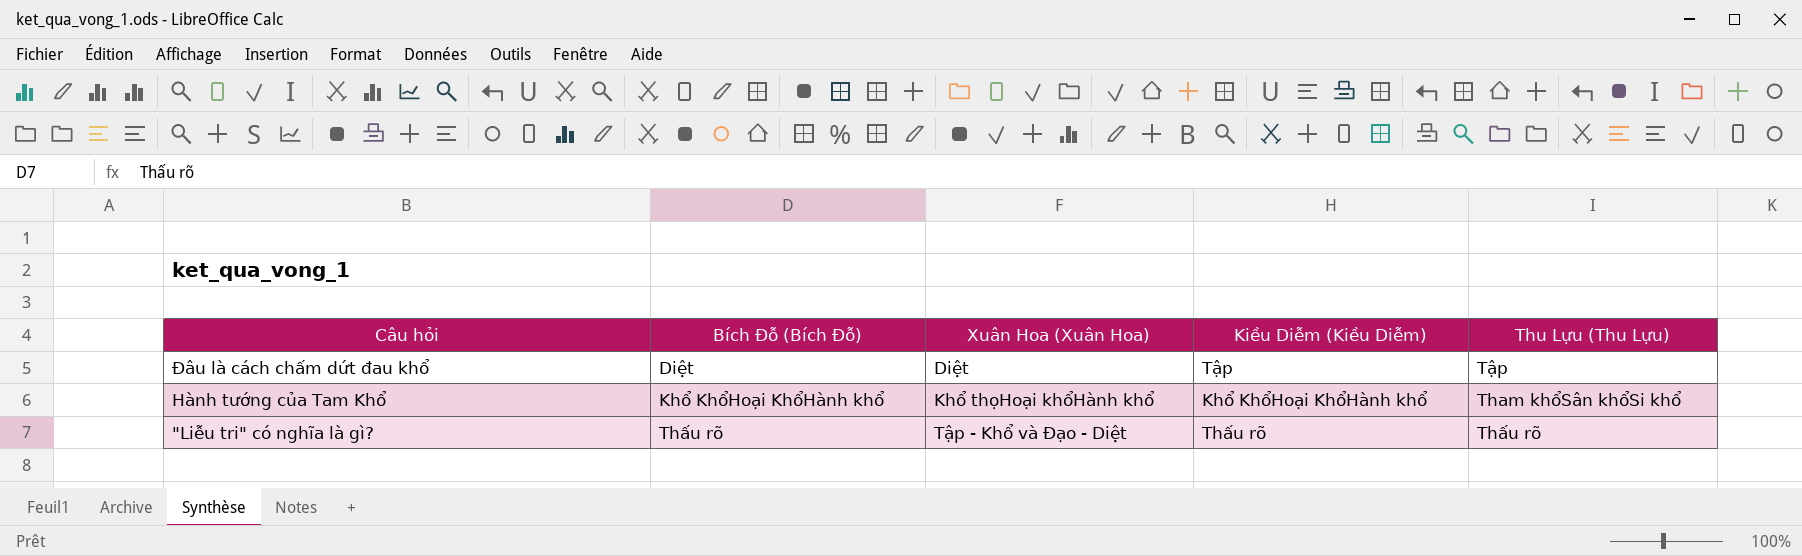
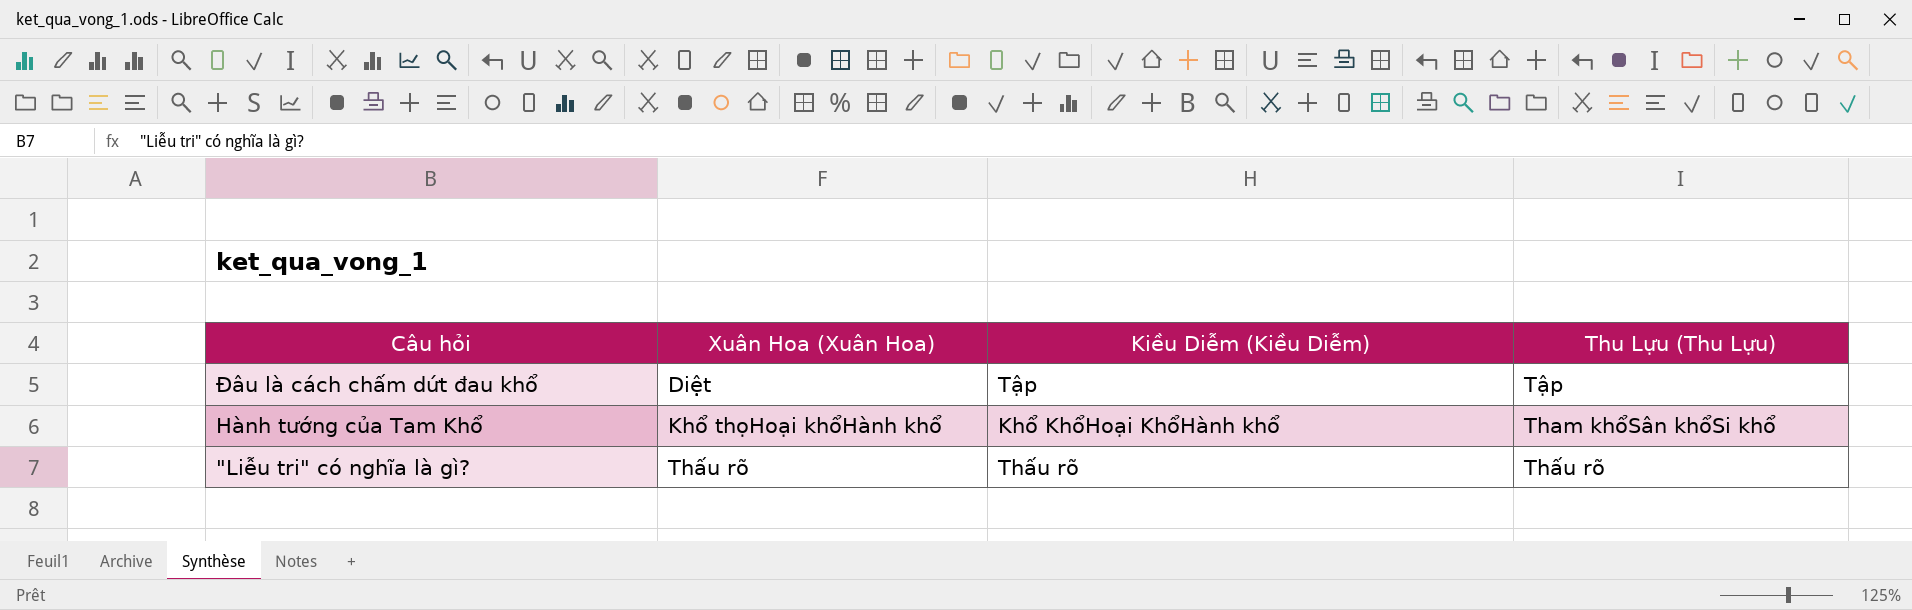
column Bích Đỗ (Bích Đỗ) | position: 2 -> none
"Liễu tri" có nghĩa là gì? | Xuân Hoa (Xuân Hoa): Tập - Khổ và Đạo - Diệt -> Thấu rõ

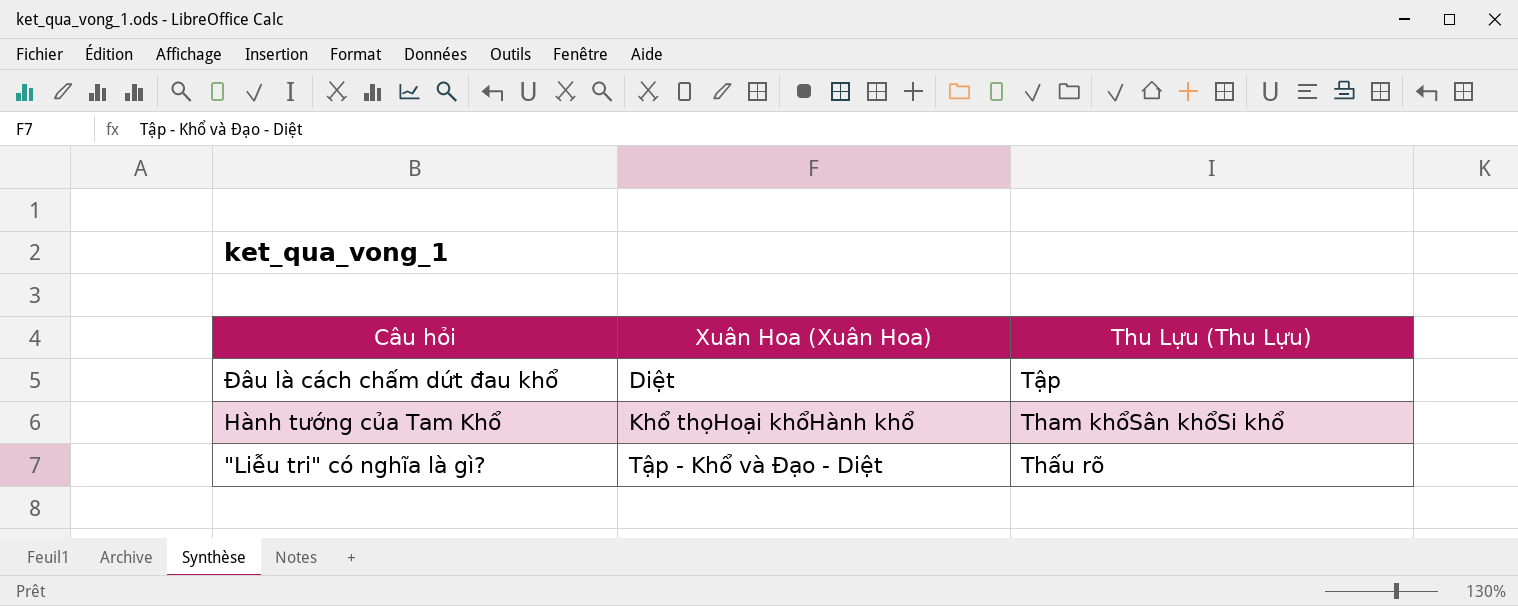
column Kiều Diễm (Kiều Diễm) | position: 3 -> none
"Liễu tri" có nghĩa là gì? | Xuân Hoa (Xuân Hoa): Thấu rõ -> Tập - Khổ và Đạo - Diệt

